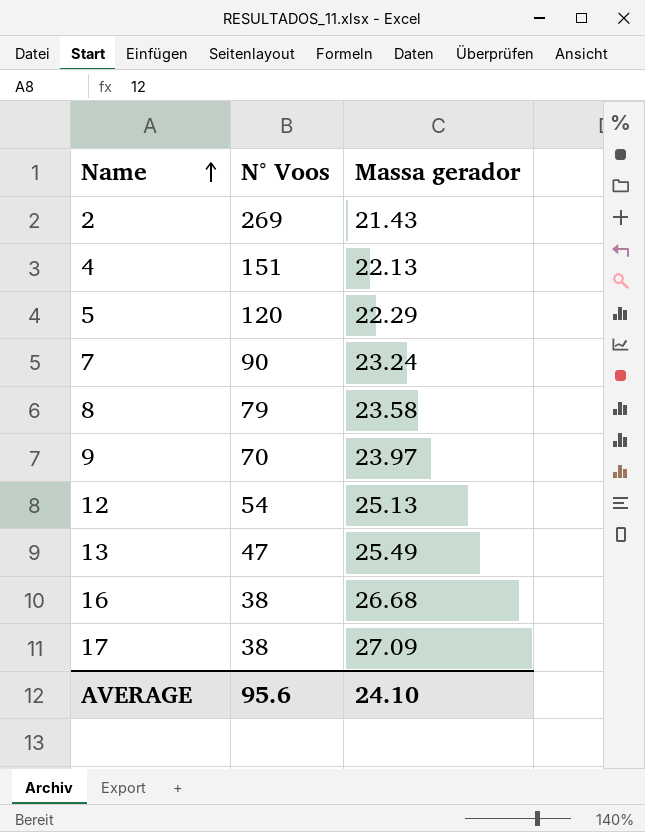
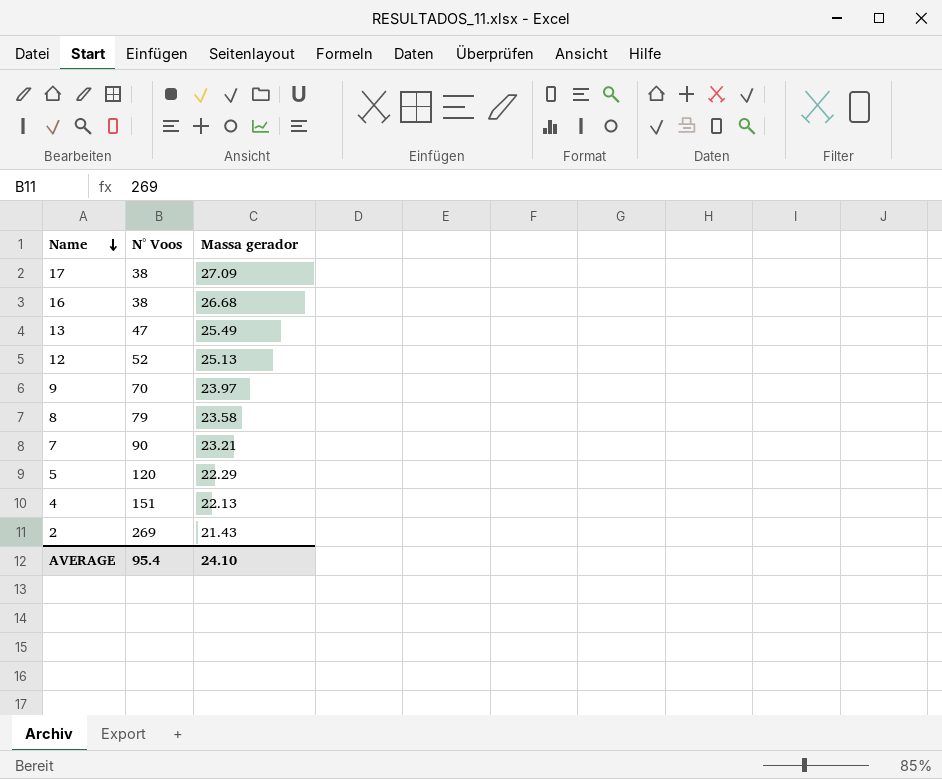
row order: Name ascending -> Name descending
12 | N° Voos: 54 -> 52
7 | Massa gerador: 23.24 -> 23.21
AVERAGE | N° Voos: 95.6 -> 95.4

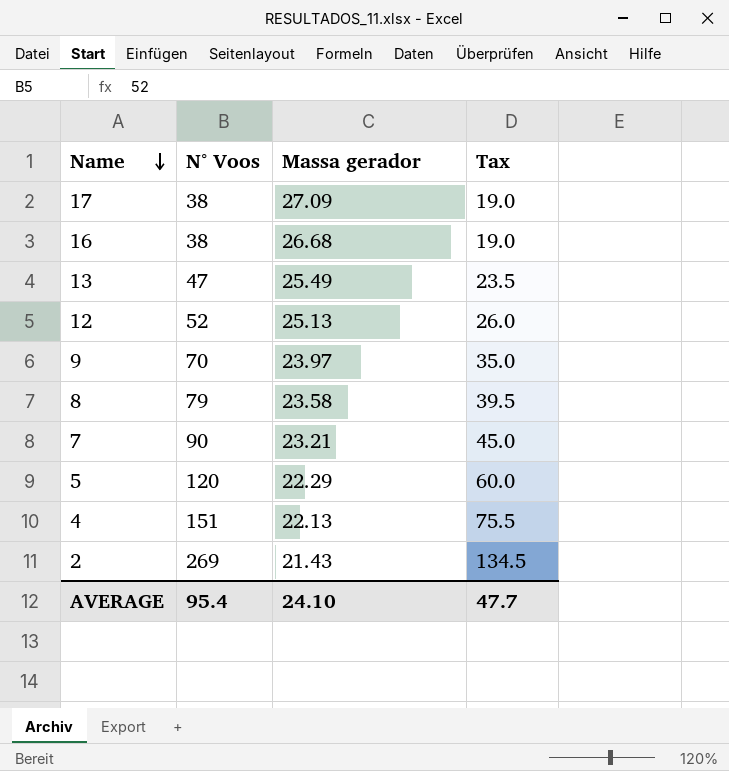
column Tax | formula: none -> [N° Voos] * 0.5

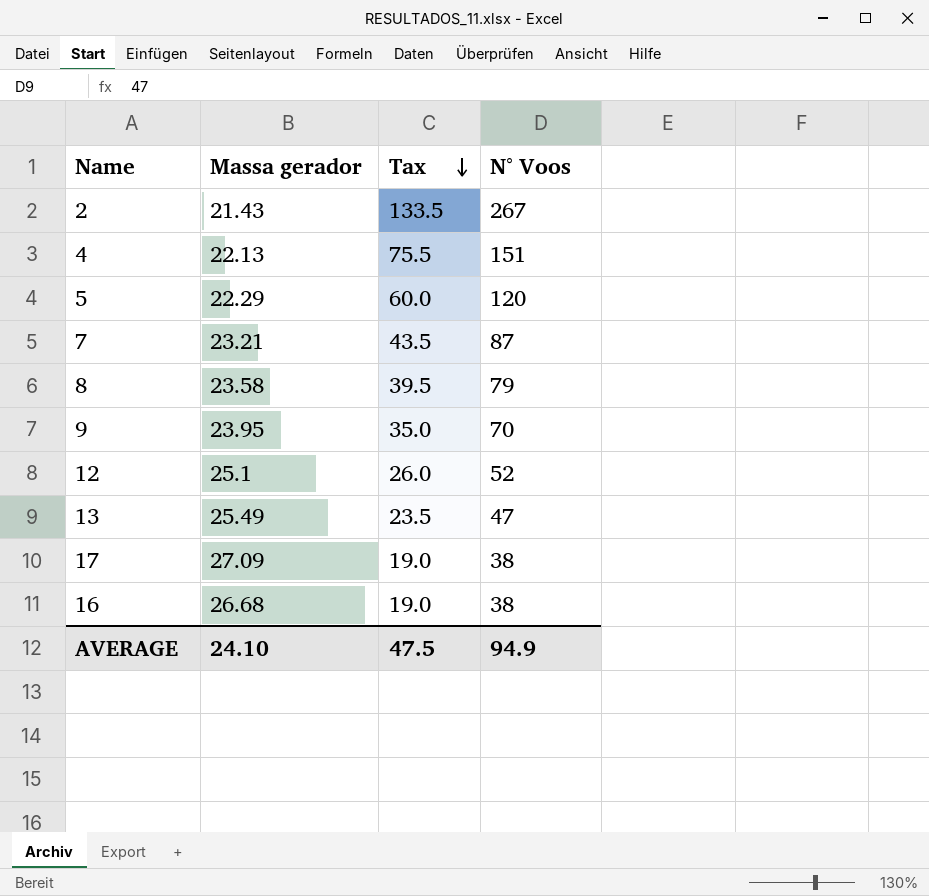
row order: Name descending -> Tax descending
column N° Voos | position: 2 -> 4
2 | Tax: 134.5 -> 133.5
2 | N° Voos: 269 -> 267
7 | Tax: 45.0 -> 43.5
7 | N° Voos: 90 -> 87
9 | Massa gerador: 23.97 -> 23.95
12 | Massa gerador: 25.13 -> 25.1
AVERAGE | Tax: 47.7 -> 47.5
AVERAGE | N° Voos: 95.4 -> 94.9

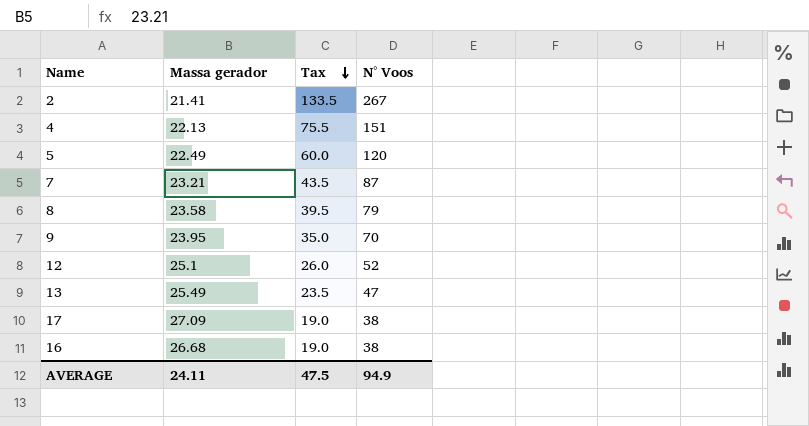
2 | Massa gerador: 21.43 -> 21.41
5 | Massa gerador: 22.29 -> 22.49
AVERAGE | Massa gerador: 24.10 -> 24.11

